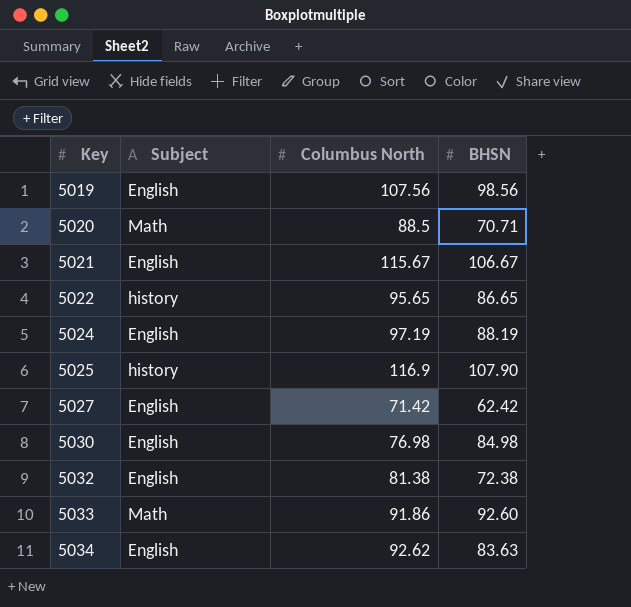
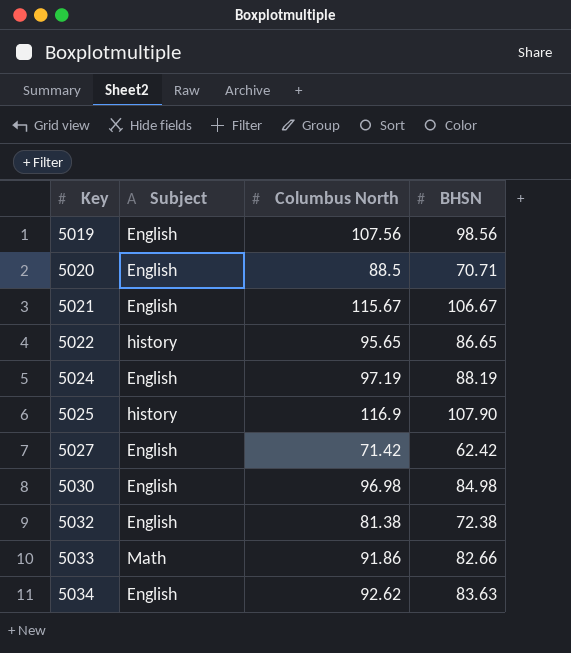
5020 | Subject: Math -> English
5030 | Columbus North: 76.98 -> 96.98
5033 | BHSN: 92.60 -> 82.66

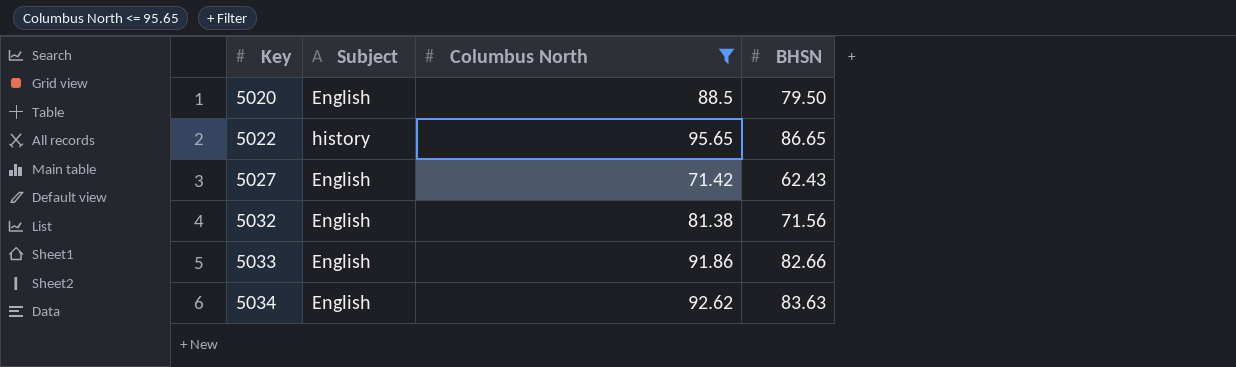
filter: none -> Columbus North <= 95.65
5020 | BHSN: 70.71 -> 79.50
5027 | BHSN: 62.42 -> 62.43
5032 | BHSN: 72.38 -> 71.56
5033 | Subject: Math -> English

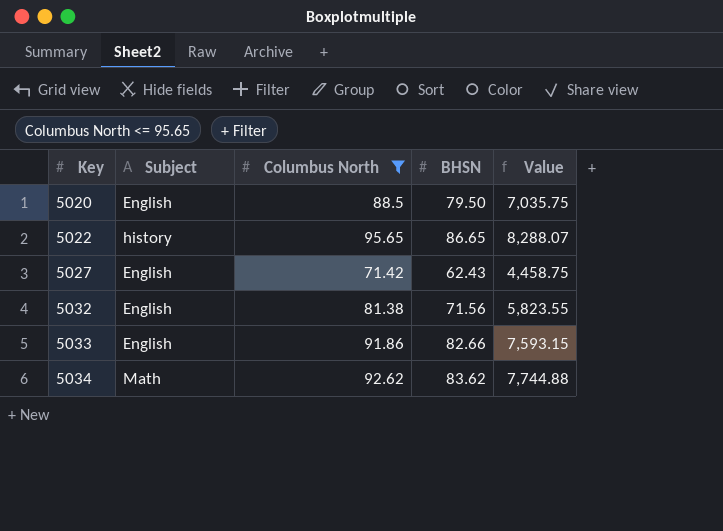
column Value | formula: none -> [Columbus North] * [BHSN]
5034 | Subject: English -> Math
5034 | BHSN: 83.63 -> 83.62

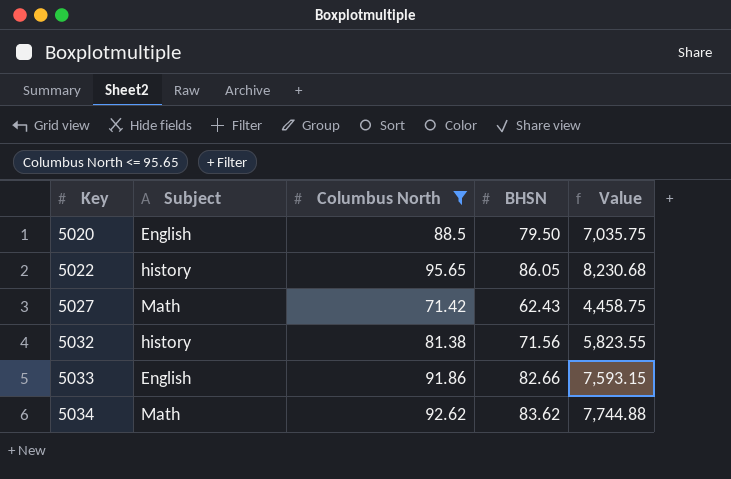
5022 | BHSN: 86.65 -> 86.05
5022 | Value: 8,288.07 -> 8,230.68
5027 | Subject: English -> Math
5032 | Subject: English -> history

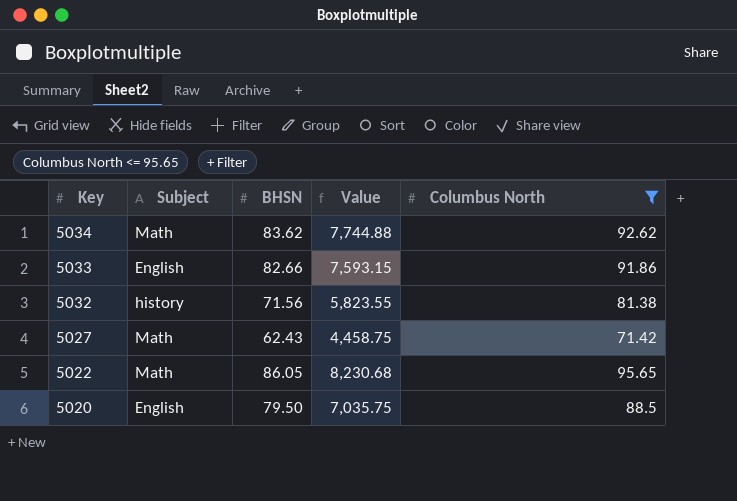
row order: Key ascending -> Key descending
column Columbus North | position: 3 -> 5
5022 | Subject: history -> Math

